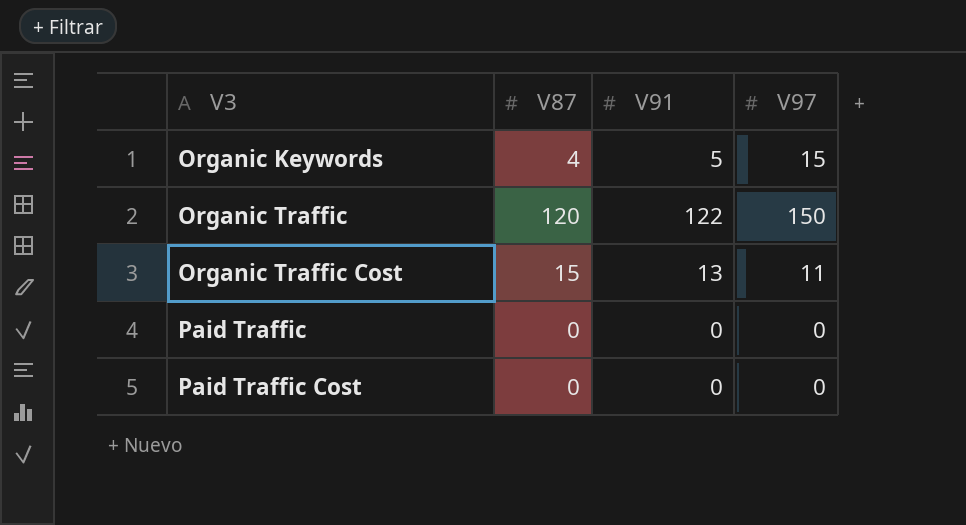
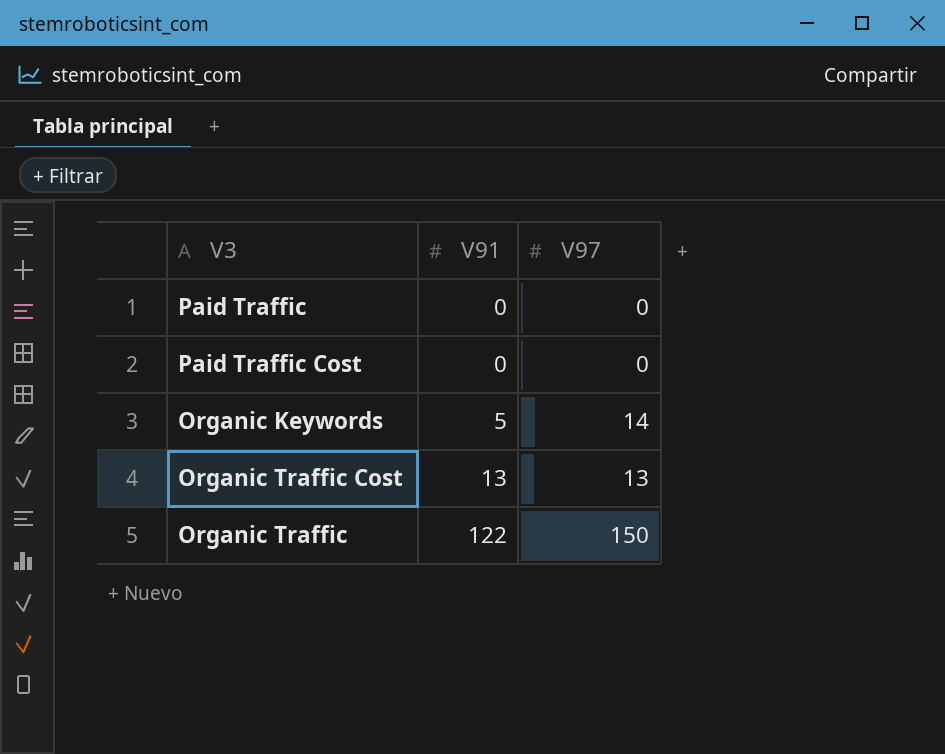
row order: V3 ascending -> V91 ascending
column V87 | position: 2 -> none
Organic Keywords | V97: 15 -> 14
Organic Traffic Cost | V97: 11 -> 13

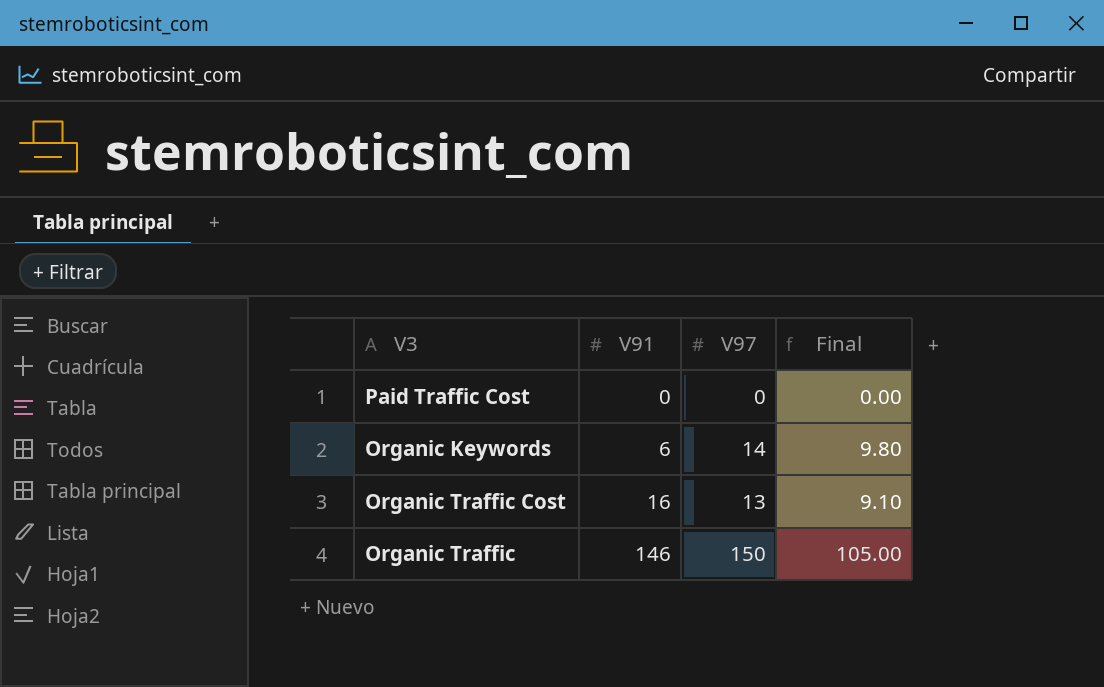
column Final | formula: none -> [V97] * 0.7
row Paid Traffic: 0 | 0 -> none
Organic Keywords | V91: 5 -> 6
Organic Traffic Cost | V91: 13 -> 16
Organic Traffic | V91: 122 -> 146

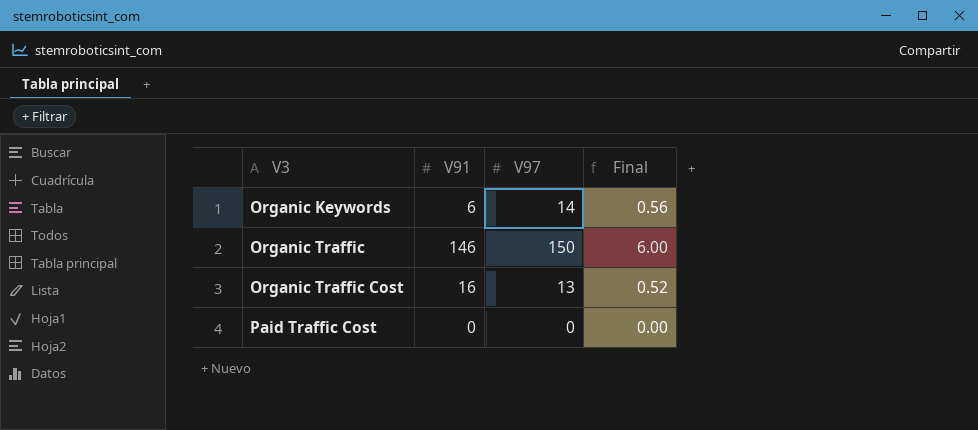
row order: V91 ascending -> V3 ascending
column Final | formula: [V97] * 0.7 -> [V97] * 0.04

